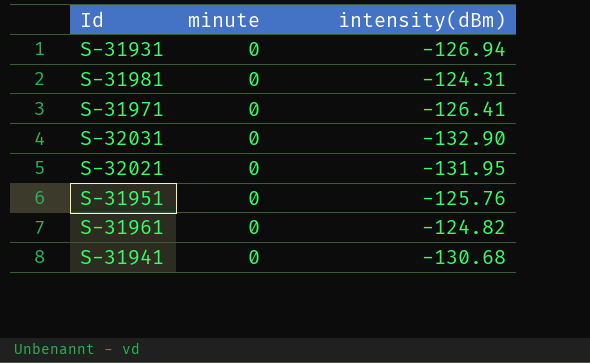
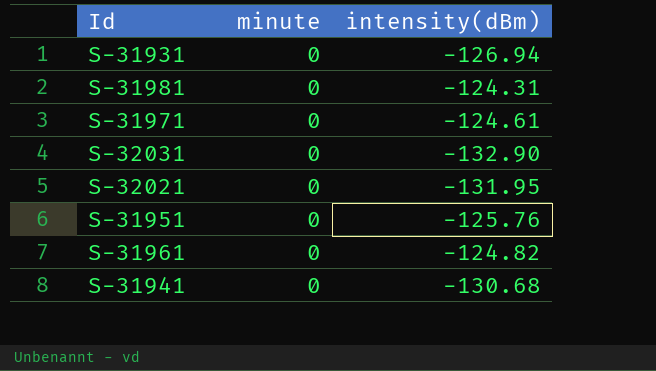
S-31971 | intensity(dBm): -126.41 -> -124.61

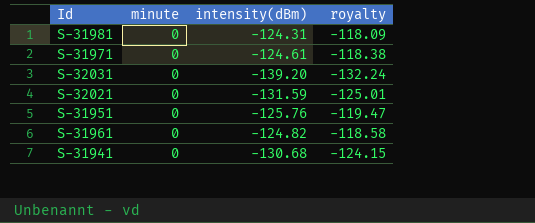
column royalty | formula: none -> [intensity(dBm)] * 0.95
row S-31931: 0 | -126.94 -> none
S-32031 | intensity(dBm): -132.90 -> -139.20
S-32021 | intensity(dBm): -131.95 -> -131.59

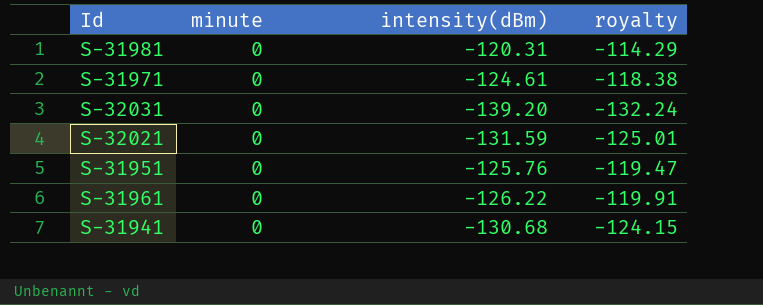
S-31981 | intensity(dBm): -124.31 -> -120.31
S-31981 | royalty: -118.09 -> -114.29
S-31961 | intensity(dBm): -124.82 -> -126.22
S-31961 | royalty: -118.58 -> -119.91

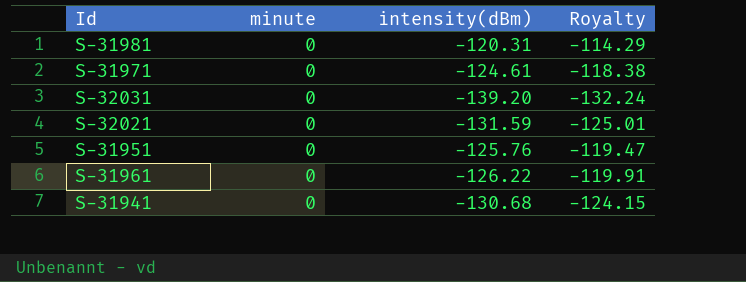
column name: royalty -> Royalty

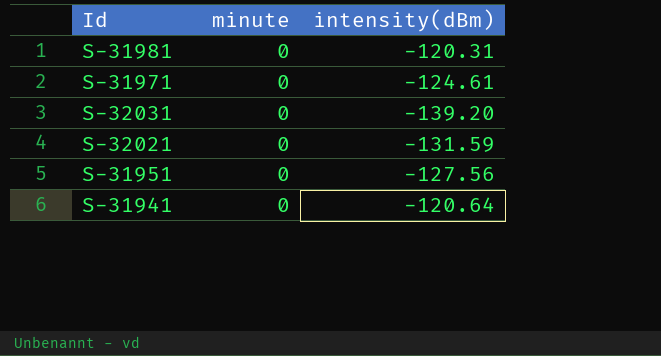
column Royalty | formula: [intensity(dBm)] * 0.95 -> none
row S-31961: 0 | -126.22 | -119.91 -> none
S-31951 | intensity(dBm): -125.76 -> -127.56
S-31941 | intensity(dBm): -130.68 -> -120.64

